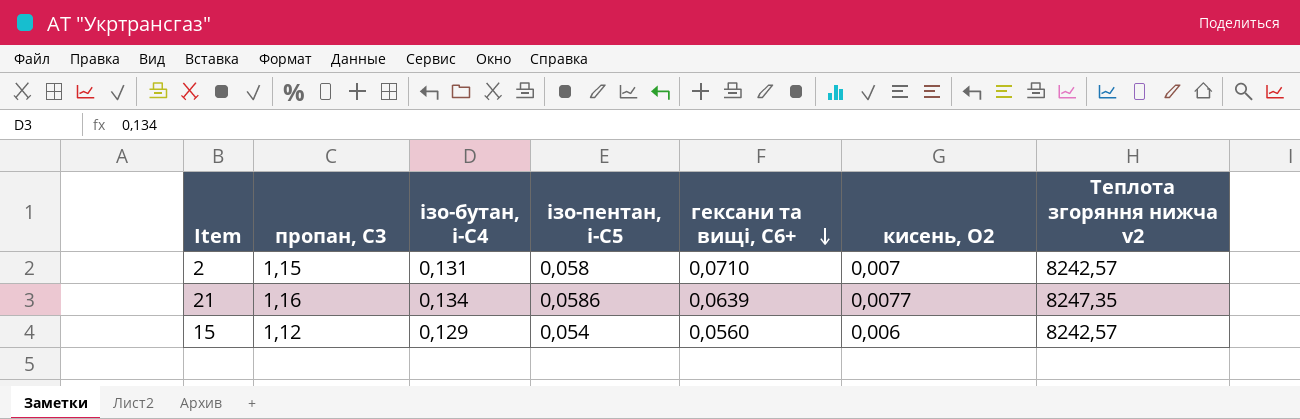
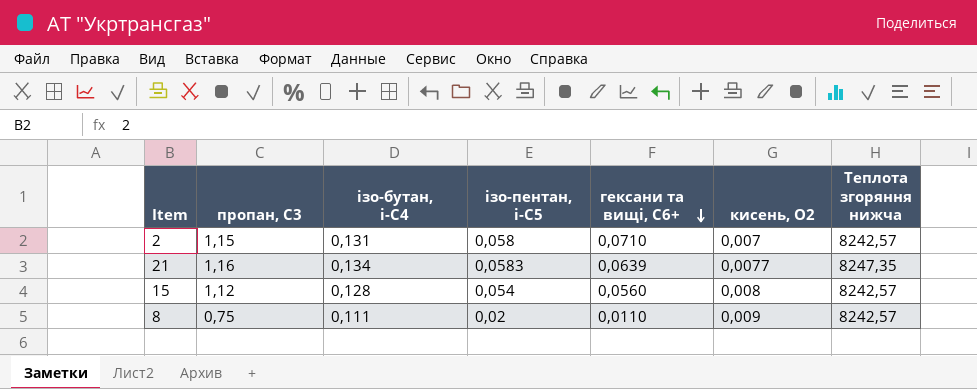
column name: Теплота згоряння нижча v2 -> Теплота згоряння нижча
21 | ізо-пентан, і-С5: 0,0586 -> 0,0583
15 | ізо-бутан, і-С4: 0,129 -> 0,128
15 | кисень, О2: 0,006 -> 0,008
row 8: none -> 0,75 | 0,111 | 0,02 | 0,0110 | 0,009 | 8242,57

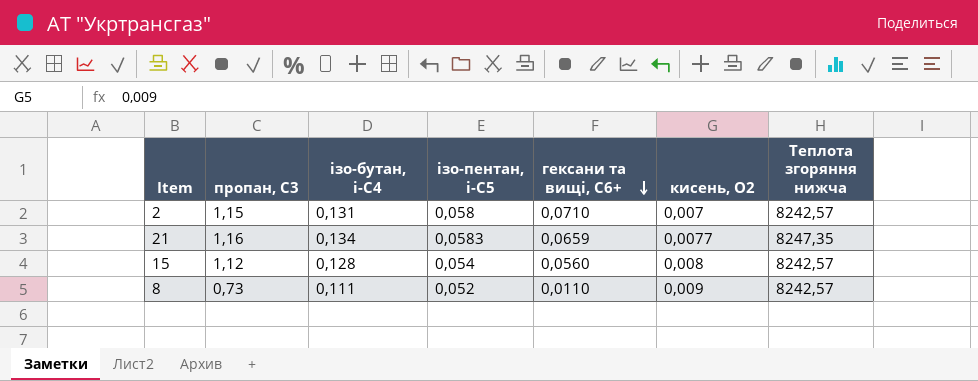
21 | гексани та вищі, С6+: 0,0639 -> 0,0659
8 | пропан, С3: 0,75 -> 0,73
8 | ізо-пентан, і-С5: 0,02 -> 0,052

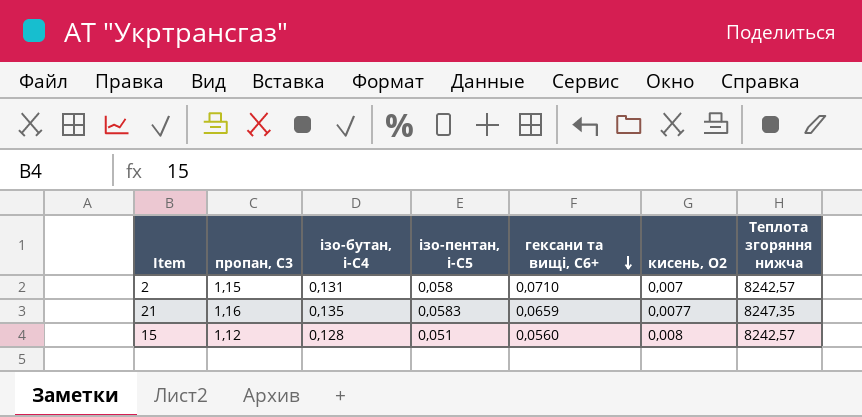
row 8: 0,73 | 0,111 | 0,052 | 0,0110 | 0,009 | 8242,57 -> none
21 | ізо-бутан, і-С4: 0,134 -> 0,135
15 | ізо-пентан, і-С5: 0,054 -> 0,051

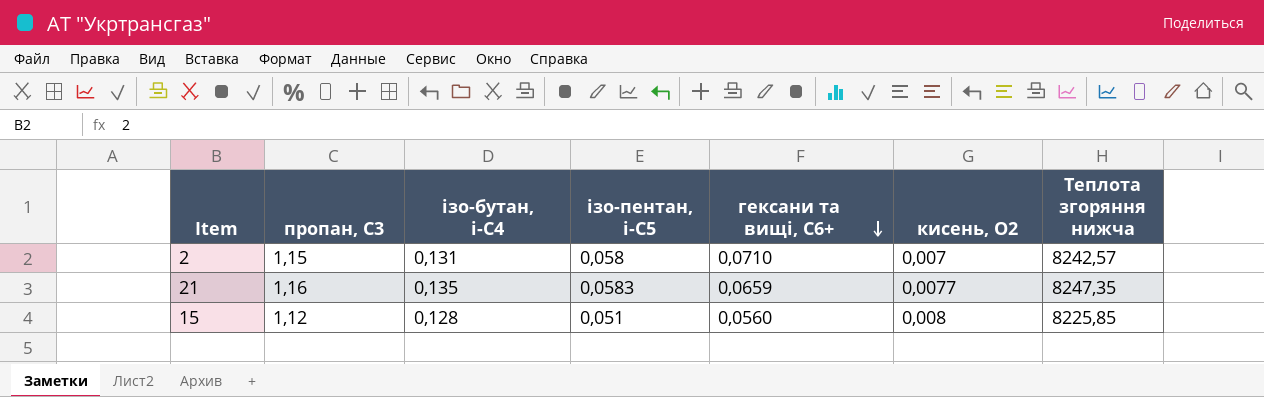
15 | Теплота згоряння нижча: 8242,57 -> 8225,85

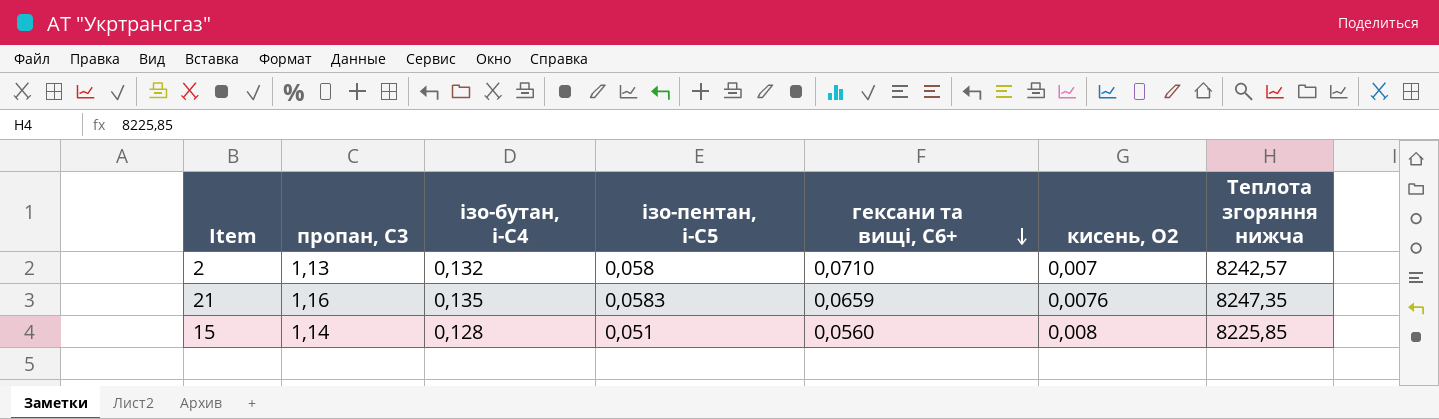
2 | пропан, С3: 1,15 -> 1,13
2 | ізо-бутан, і-С4: 0,131 -> 0,132
21 | кисень, О2: 0,0077 -> 0,0076
15 | пропан, С3: 1,12 -> 1,14

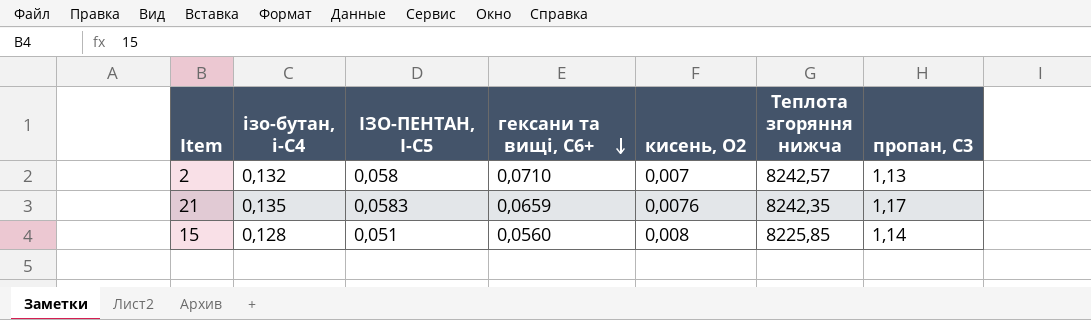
column name: ізо-пентан, і-С5 -> ІЗО-ПЕНТАН, І-С5
column пропан, С3 | position: 2 -> 7
21 | Теплота згоряння нижча: 8247,35 -> 8242,35
21 | пропан, С3: 1,16 -> 1,17

